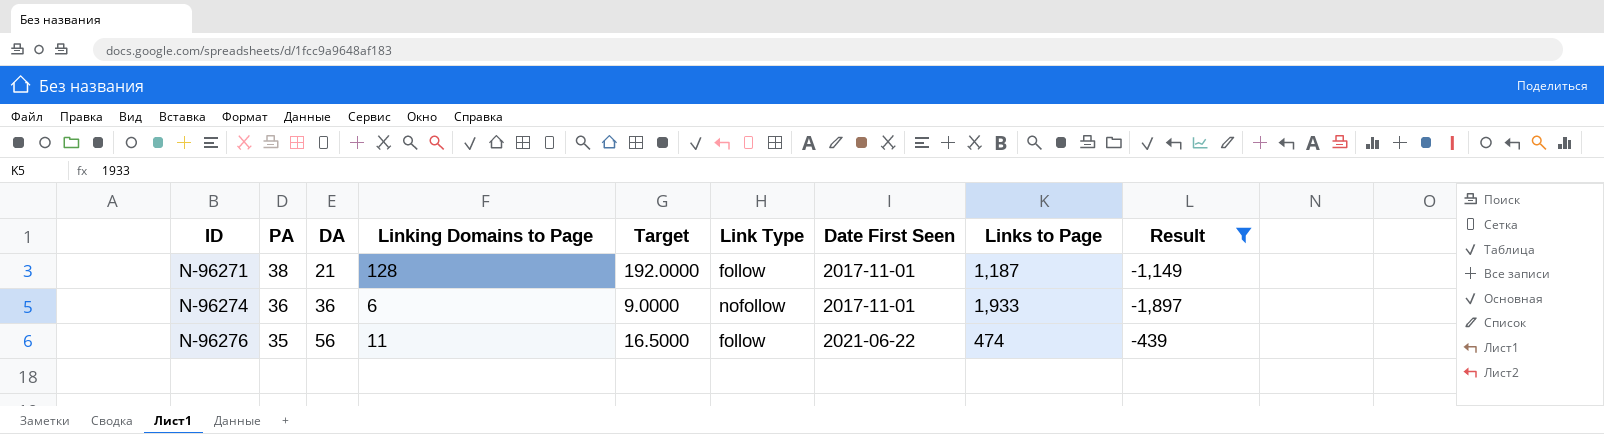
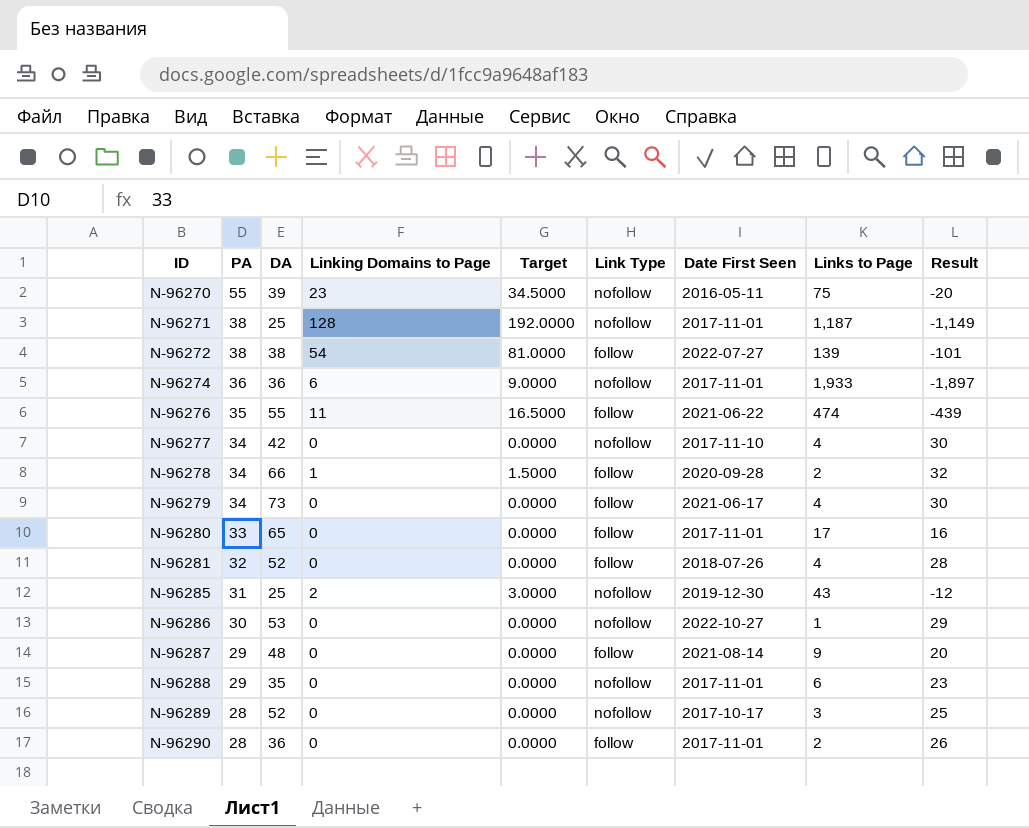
filter: Result <= -439 -> none
N-96271 | DA: 21 -> 25
N-96271 | Link Type: follow -> nofollow
N-96276 | DA: 56 -> 55

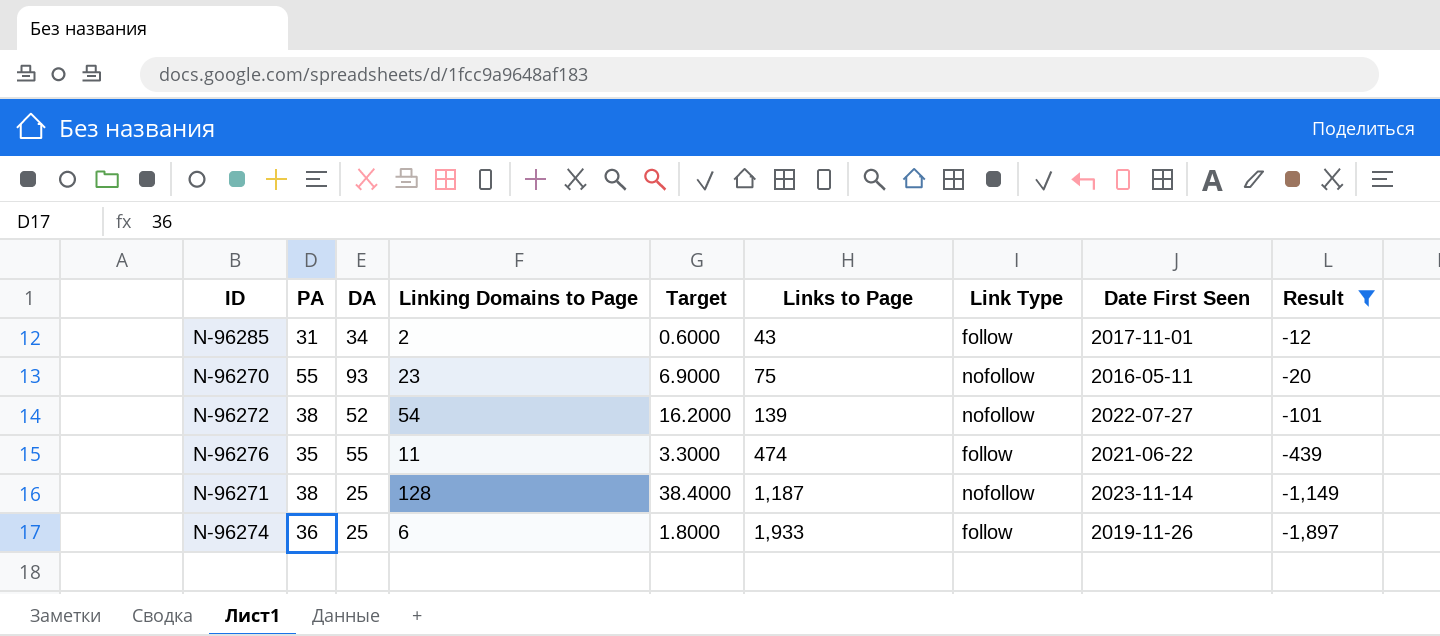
filter: none -> Result <= -12
row order: ID ascending -> Links to Page ascending
column Target | formula: [Linking Domains to Page] * 1.5 -> [Linking Domains to Page] * 0.3
column Links to Page | position: 8 -> 6
N-96285 | DA: 25 -> 34
N-96285 | Link Type: nofollow -> follow
N-96285 | Date First Seen: 2019-12-30 -> 2017-11-01
N-96270 | DA: 39 -> 93
N-96272 | DA: 38 -> 52
N-96272 | Link Type: follow -> nofollow
N-96271 | Date First Seen: 2017-11-01 -> 2023-11-14
N-96274 | DA: 36 -> 25
N-96274 | Link Type: nofollow -> follow
N-96274 | Date First Seen: 2017-11-01 -> 2019-11-26

